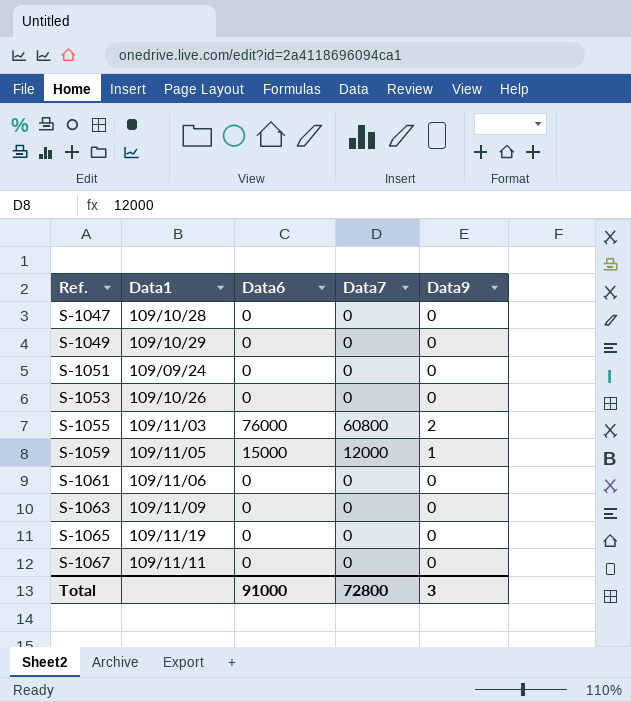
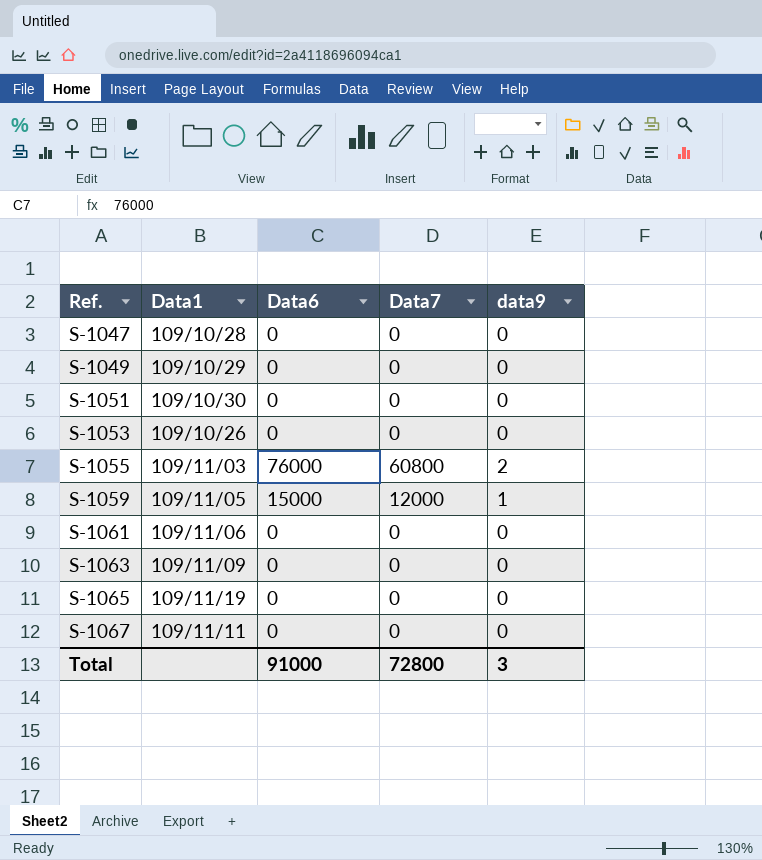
column name: Data9 -> data9
S-1051 | Data1: 109/09/24 -> 109/10/30

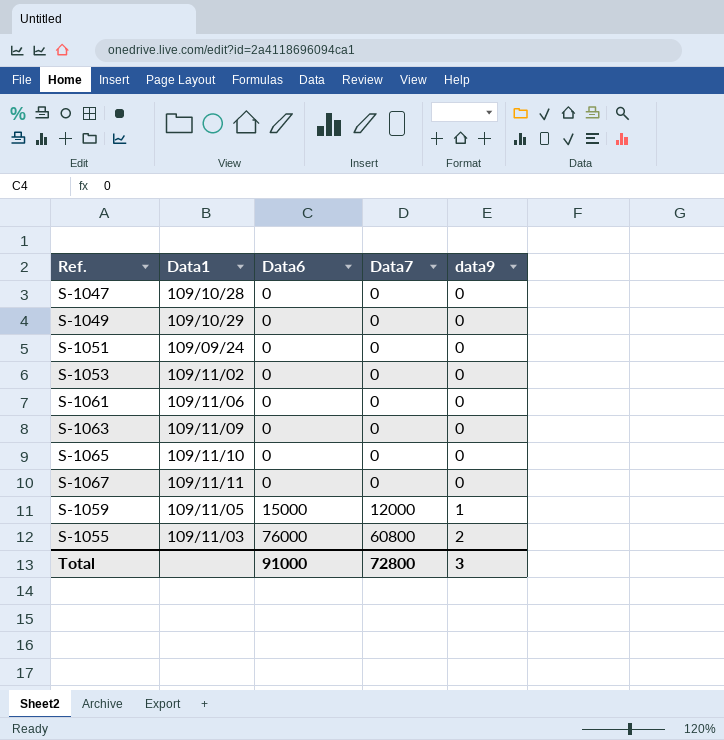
row order: Ref. ascending -> Data6 ascending
S-1051 | Data1: 109/10/30 -> 109/09/24
S-1053 | Data1: 109/10/26 -> 109/11/02
S-1065 | Data1: 109/11/19 -> 109/11/10

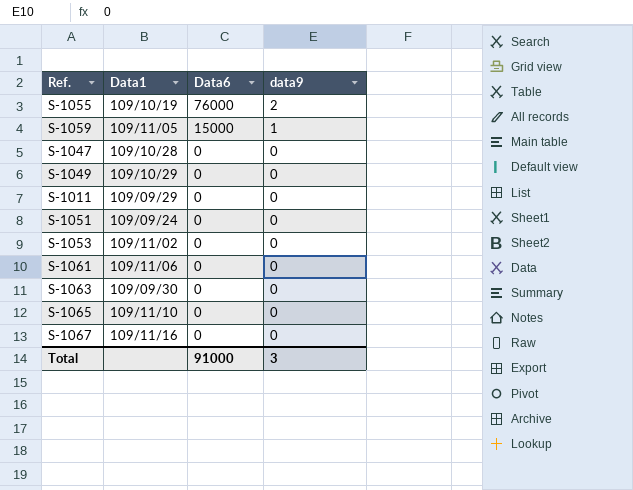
row order: Data6 ascending -> Data6 descending
column Data7 | position: 4 -> none
S-1055 | Data1: 109/11/03 -> 109/10/19
row S-1011: none -> 109/09/29 | 0 | 0
S-1063 | Data1: 109/11/09 -> 109/09/30
S-1067 | Data1: 109/11/11 -> 109/11/16

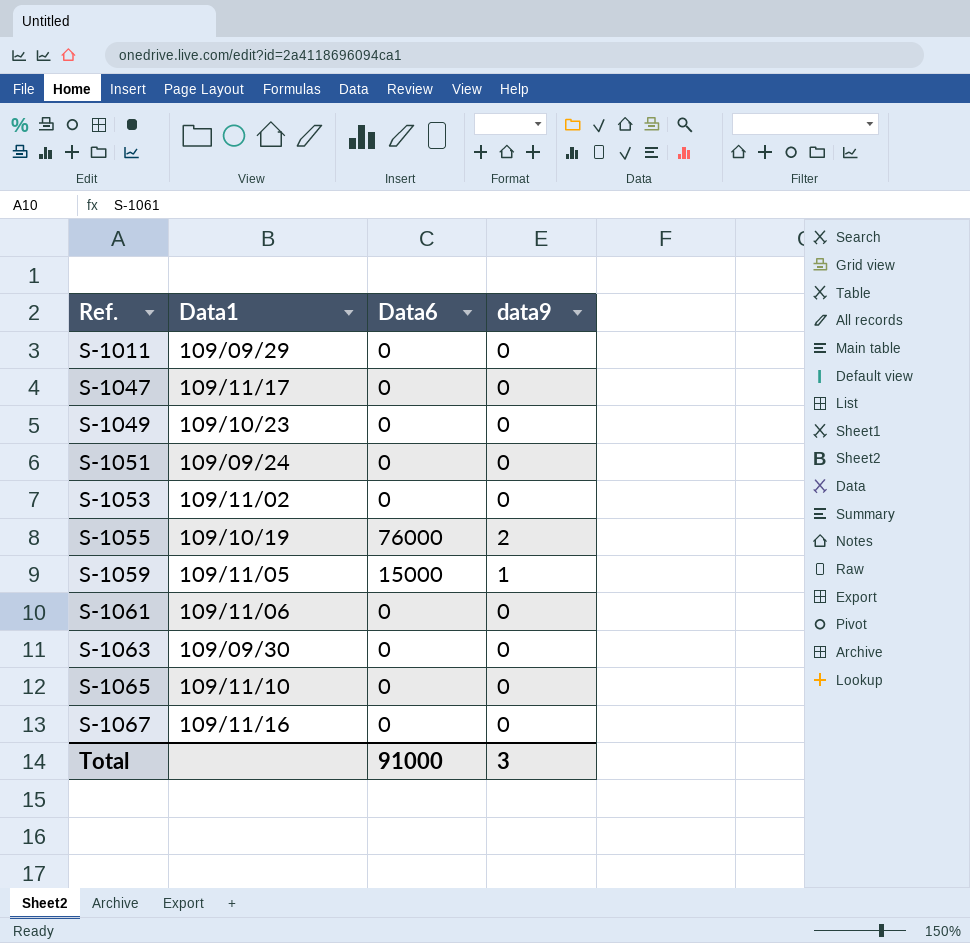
row order: Data6 descending -> Ref. ascending
S-1047 | Data1: 109/10/28 -> 109/11/17
S-1049 | Data1: 109/10/29 -> 109/10/23

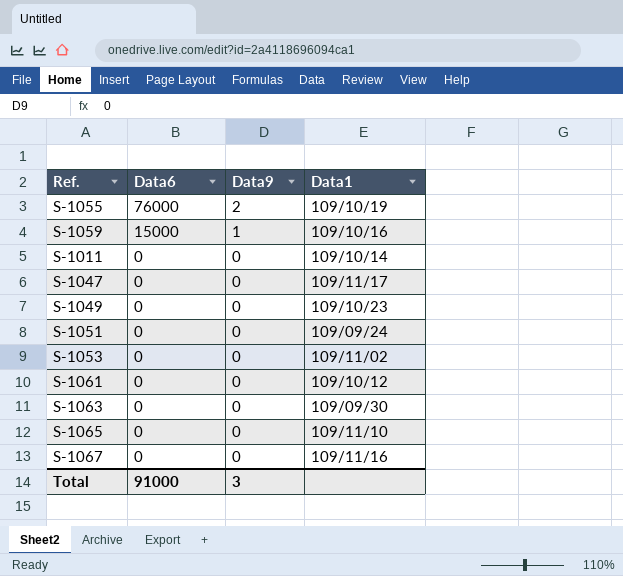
row order: Ref. ascending -> Data6 descending
column name: data9 -> Data9
column Data1 | position: 2 -> 4
S-1059 | Data1: 109/11/05 -> 109/10/16
S-1011 | Data1: 109/09/29 -> 109/10/14
S-1061 | Data1: 109/11/06 -> 109/10/12

